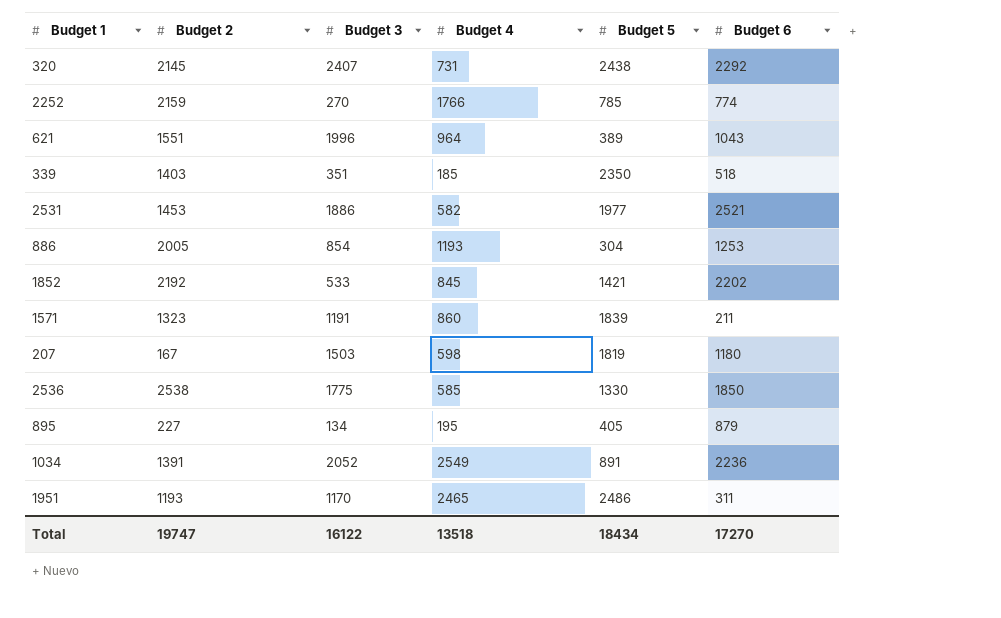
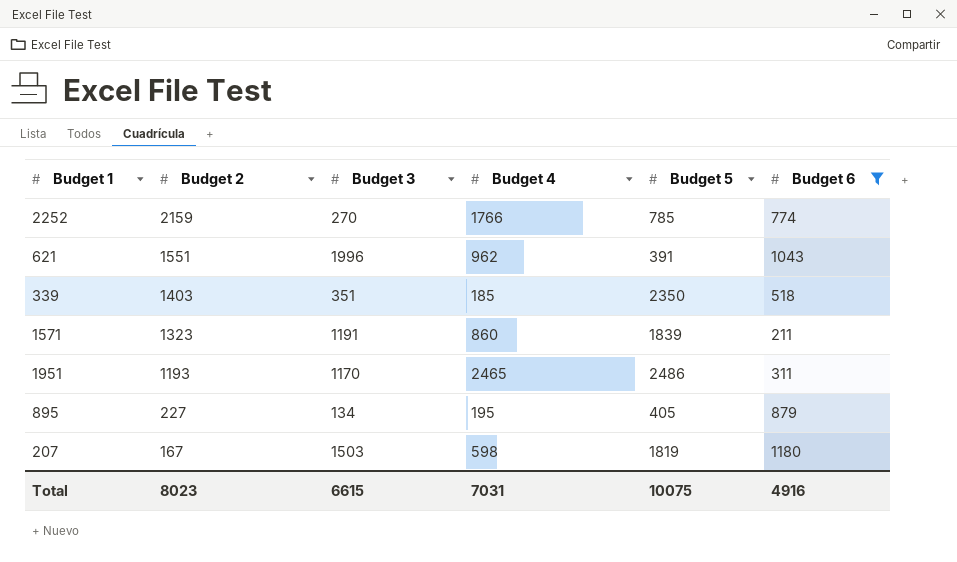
filter: none -> Budget 6 <= 1180
row order: none -> Budget 2 descending
621 | Budget 4: 964 -> 962
621 | Budget 5: 389 -> 391
Total | Budget 2: 19747 -> 8023
Total | Budget 3: 16122 -> 6615
Total | Budget 4: 13518 -> 7031
Total | Budget 5: 18434 -> 10075
Total | Budget 6: 17270 -> 4916

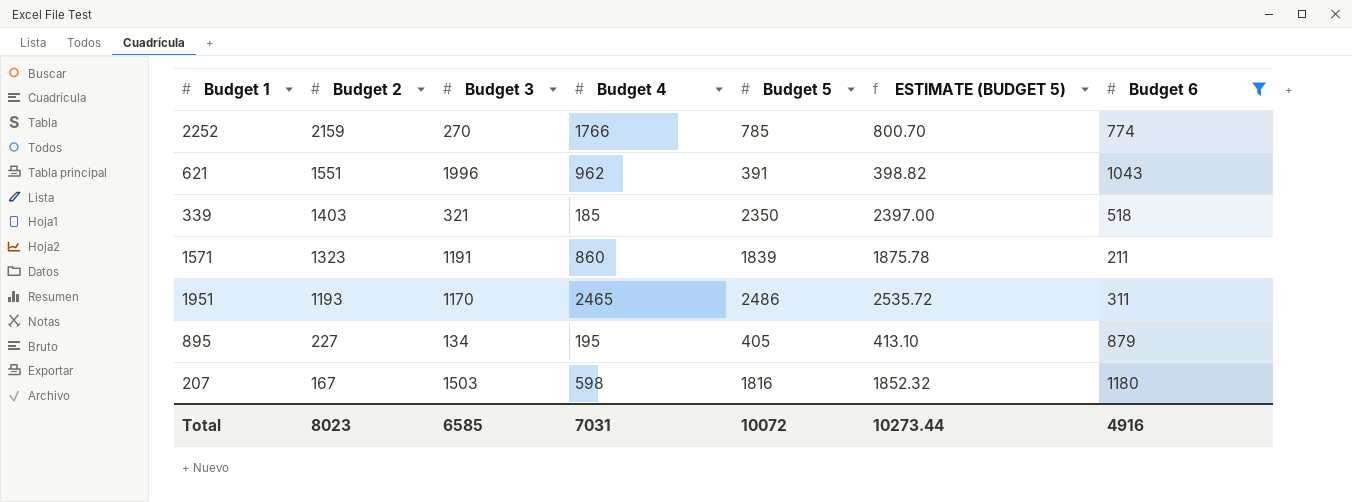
column ESTIMATE (BUDGET 5) | formula: none -> [Budget 5] * 1.02
339 | Budget 3: 351 -> 321
207 | Budget 5: 1819 -> 1816
Total | Budget 3: 6615 -> 6585
Total | Budget 5: 10075 -> 10072

